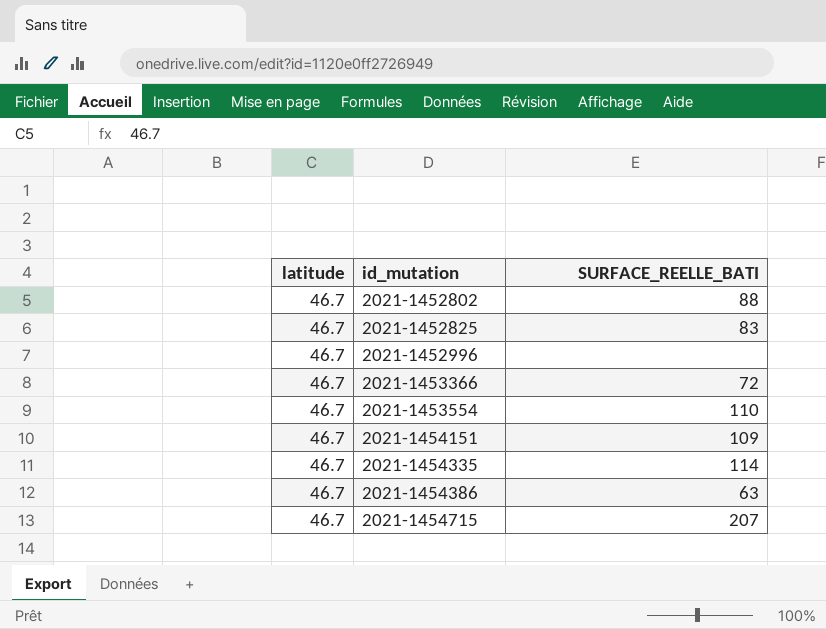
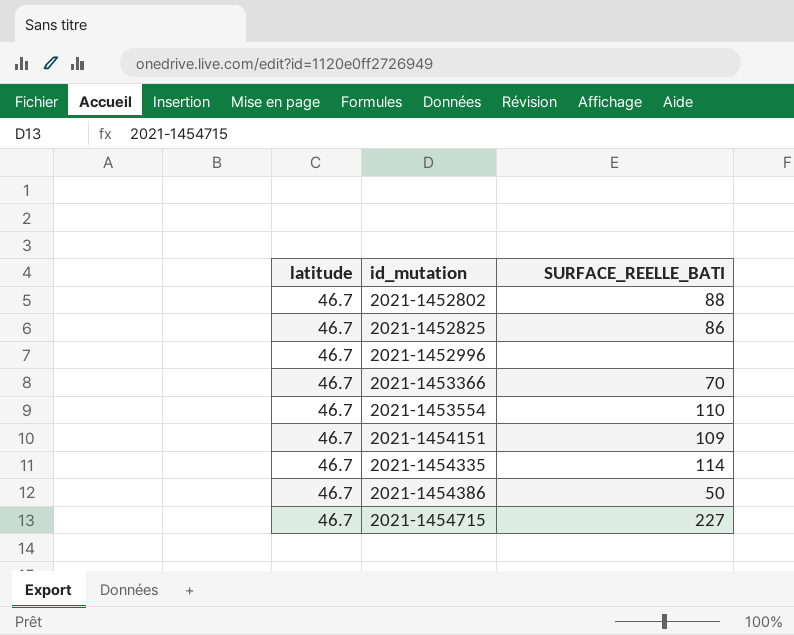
2021-1452825 | SURFACE_REELLE_BATI: 83 -> 86
2021-1453366 | SURFACE_REELLE_BATI: 72 -> 70
2021-1454386 | SURFACE_REELLE_BATI: 63 -> 50
2021-1454715 | SURFACE_REELLE_BATI: 207 -> 227

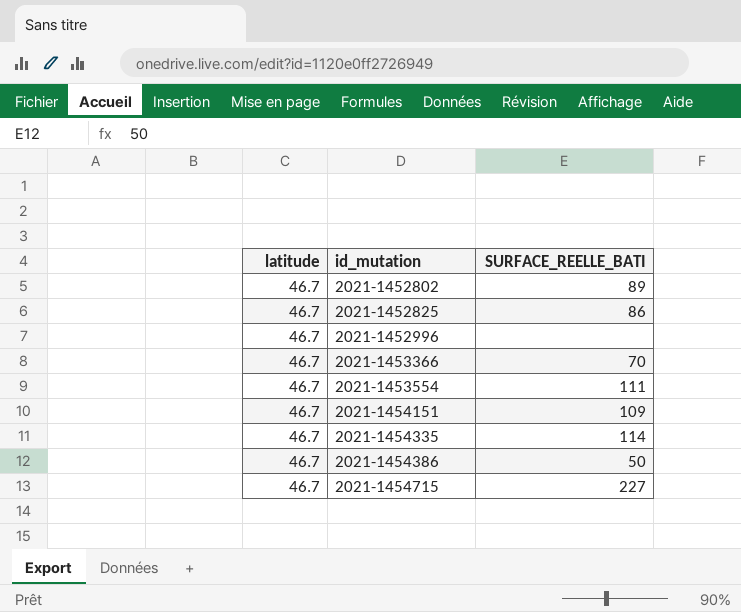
2021-1452802 | SURFACE_REELLE_BATI: 88 -> 89
2021-1453554 | SURFACE_REELLE_BATI: 110 -> 111

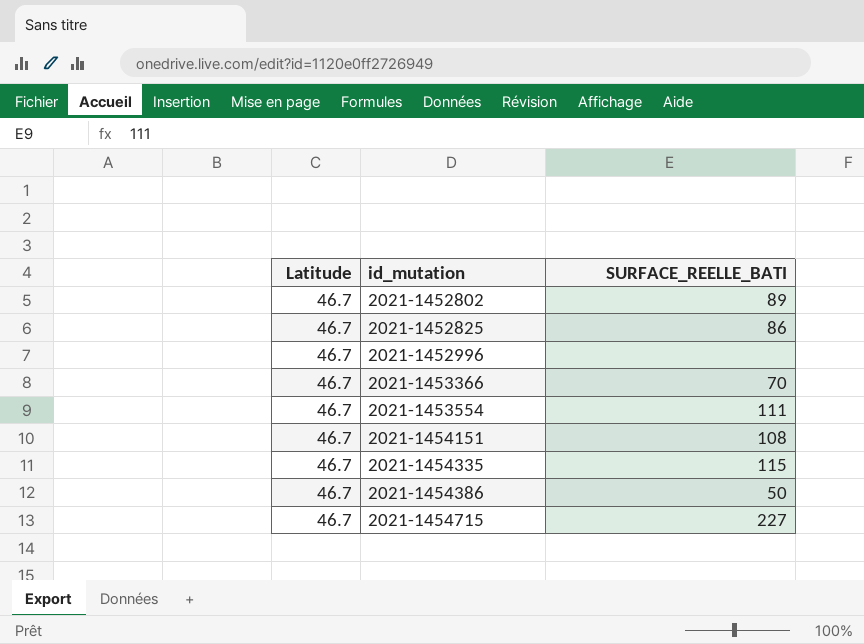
column name: latitude -> Latitude
2021-1454151 | SURFACE_REELLE_BATI: 109 -> 108
2021-1454335 | SURFACE_REELLE_BATI: 114 -> 115

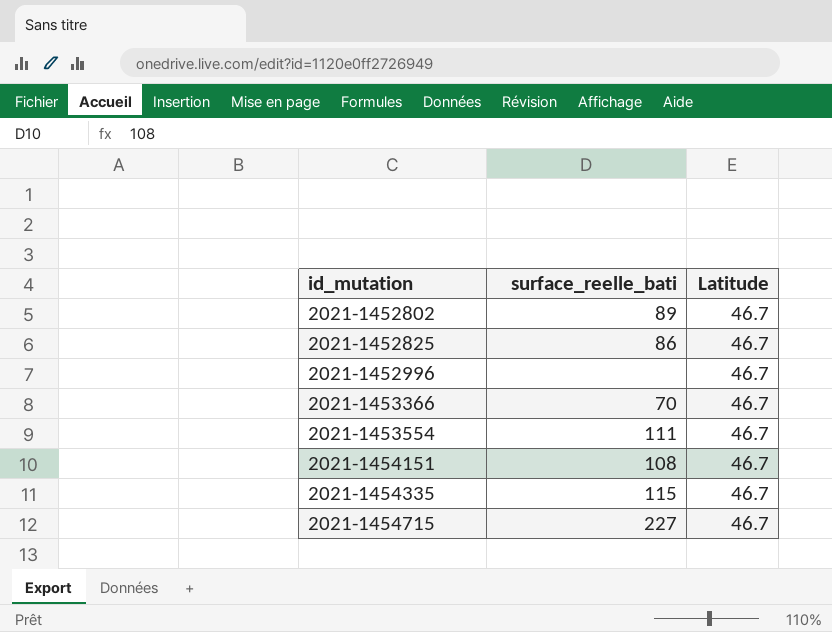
column name: SURFACE_REELLE_BATI -> surface_reelle_bati
column Latitude | position: 1 -> 3
row 2021-1454386: 46.7 | 50 -> none

